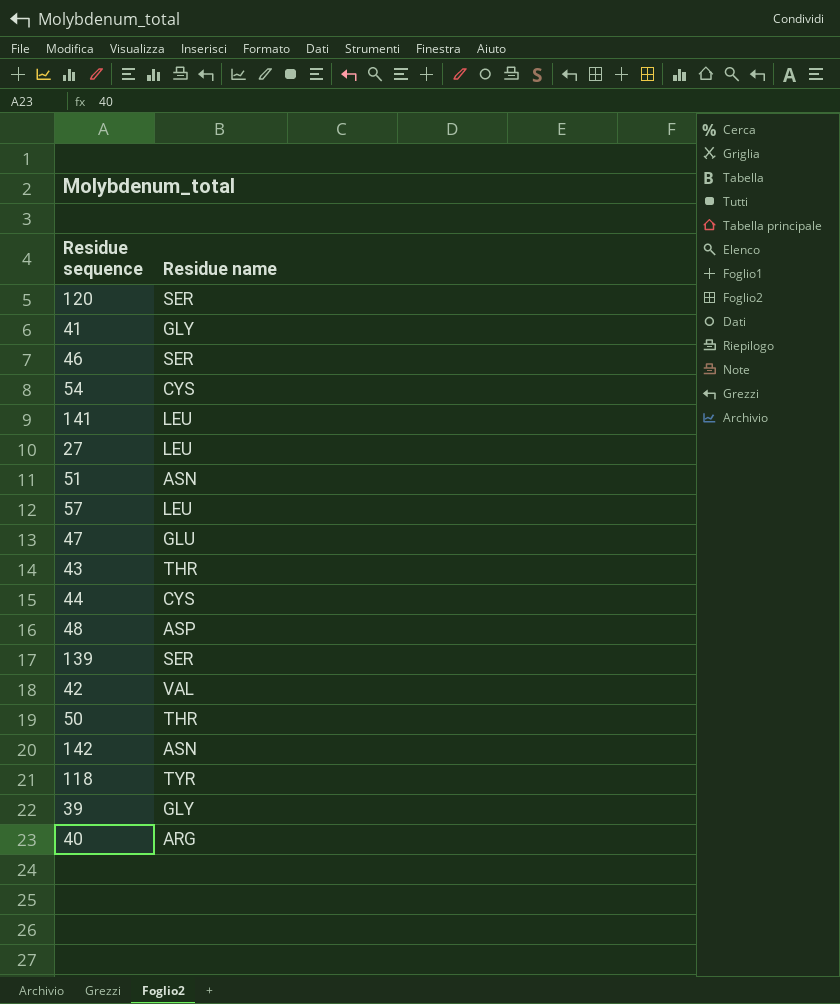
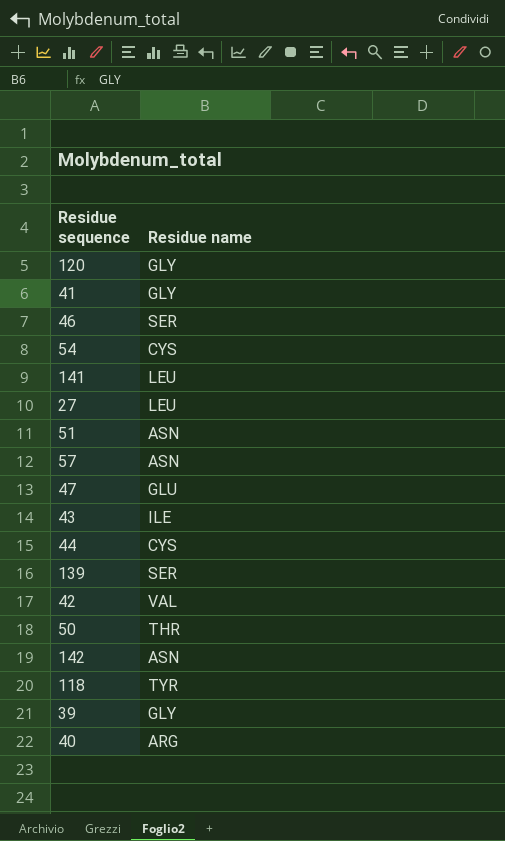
row 48: ASP -> none
120 | Residue name: SER -> GLY
57 | Residue name: LEU -> ASN
43 | Residue name: THR -> ILE

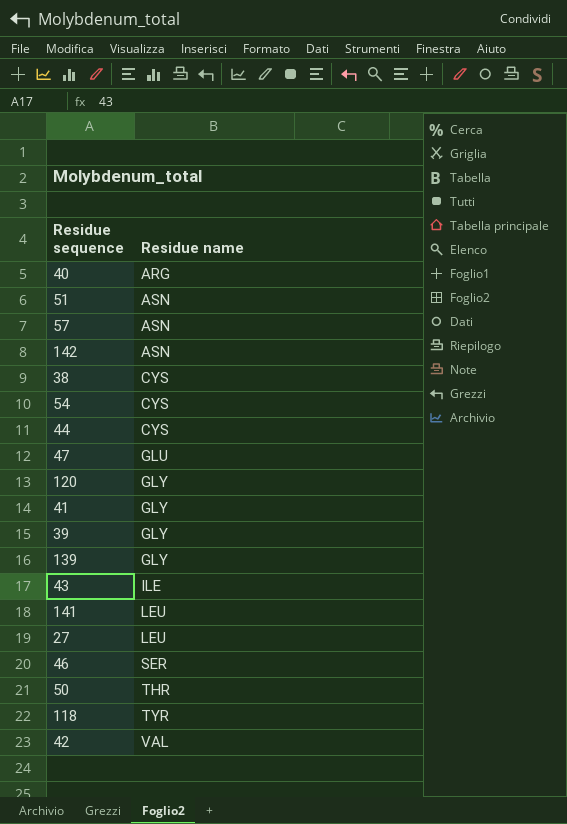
row order: none -> Residue name ascending
row 38: none -> CYS
139 | Residue name: SER -> GLY

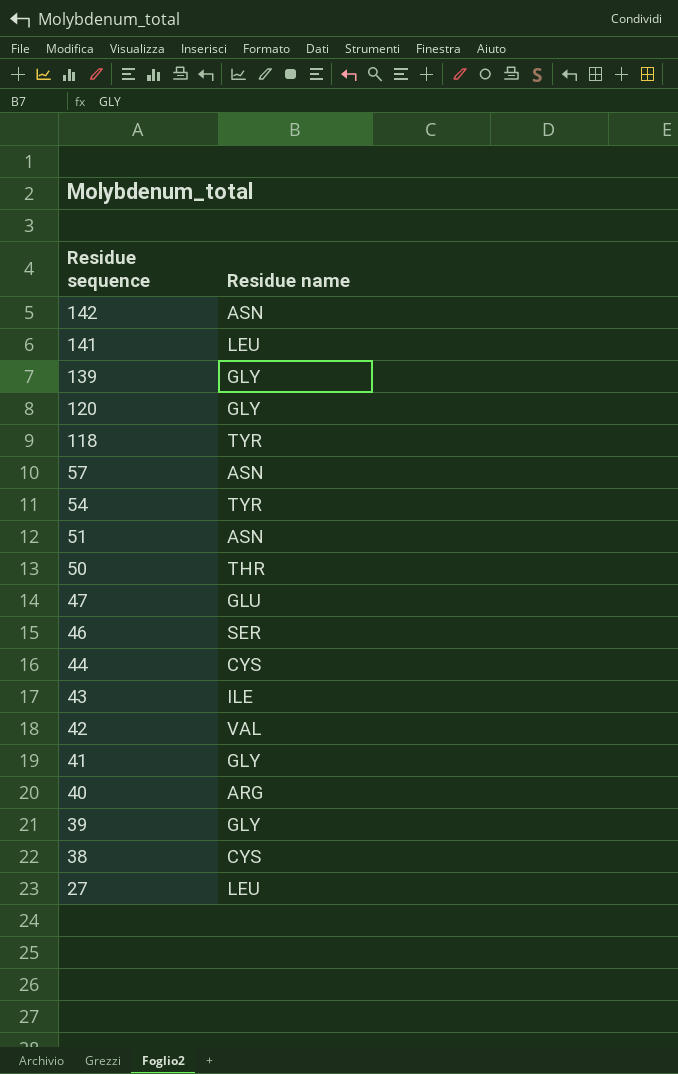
row order: Residue name ascending -> Residue sequence descending
54 | Residue name: CYS -> TYR

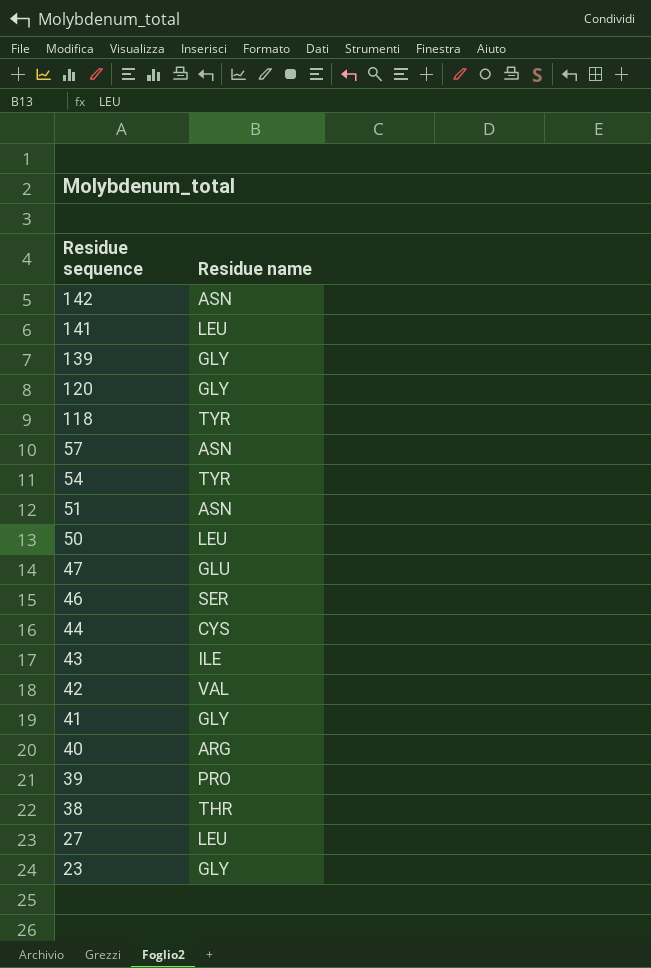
50 | Residue name: THR -> LEU
39 | Residue name: GLY -> PRO
38 | Residue name: CYS -> THR
row 23: none -> GLY

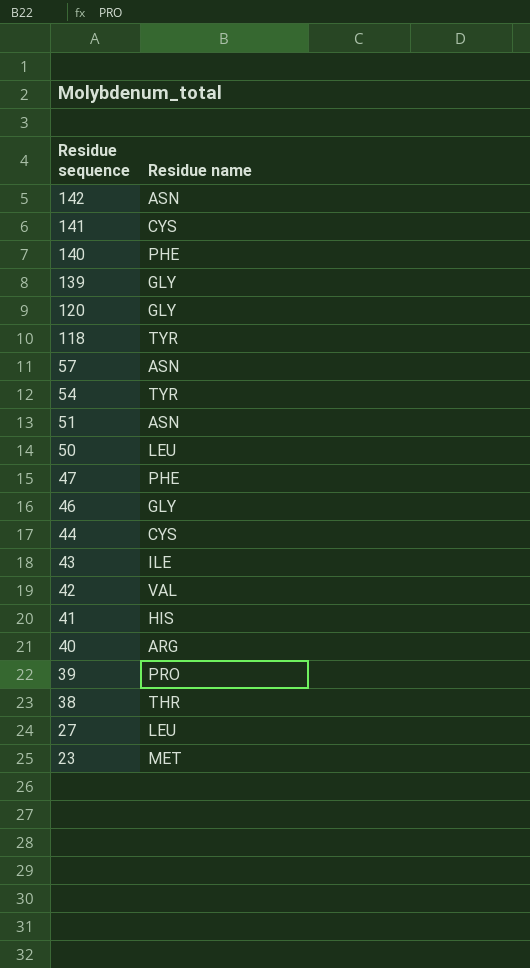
141 | Residue name: LEU -> CYS
row 140: none -> PHE
47 | Residue name: GLU -> PHE
46 | Residue name: SER -> GLY
41 | Residue name: GLY -> HIS
23 | Residue name: GLY -> MET

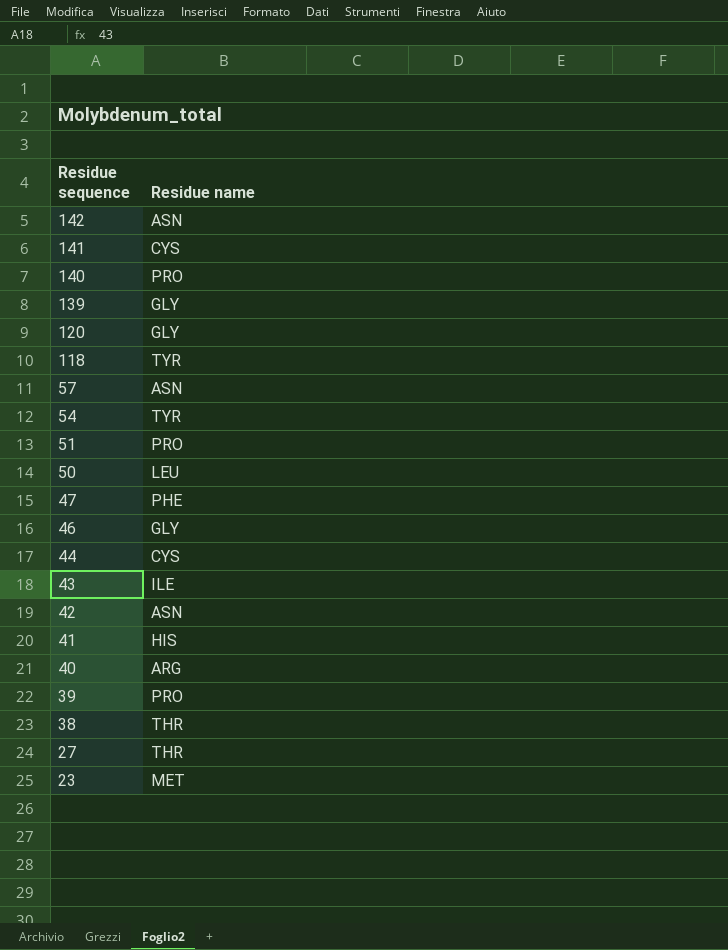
140 | Residue name: PHE -> PRO
51 | Residue name: ASN -> PRO
42 | Residue name: VAL -> ASN
27 | Residue name: LEU -> THR

